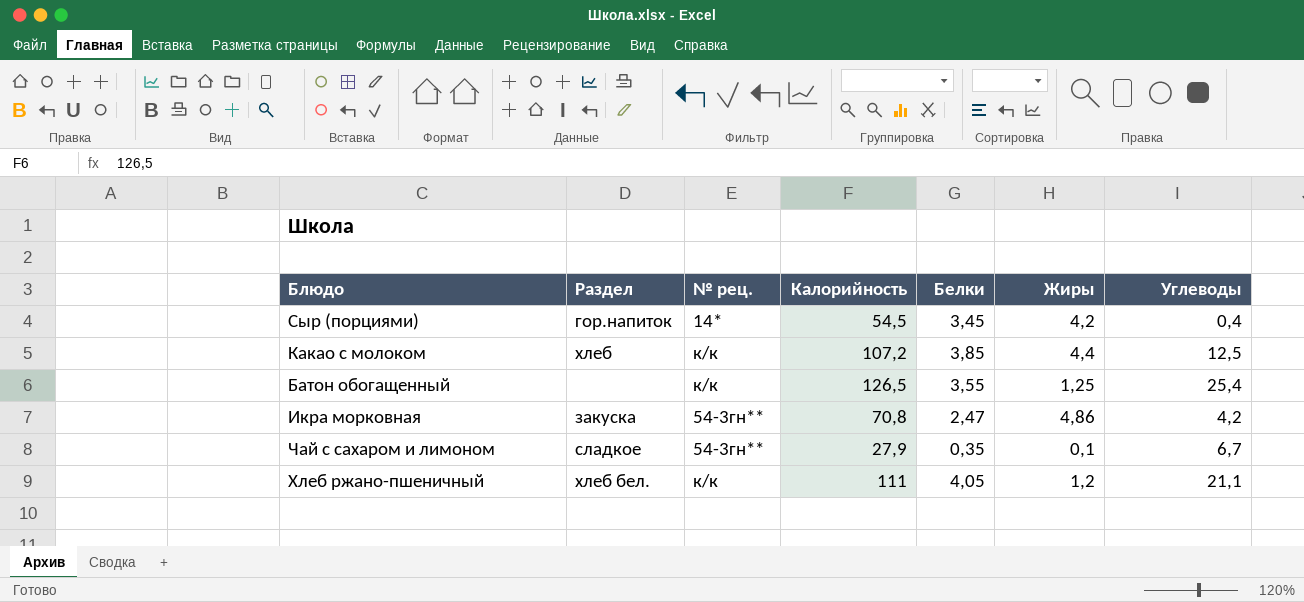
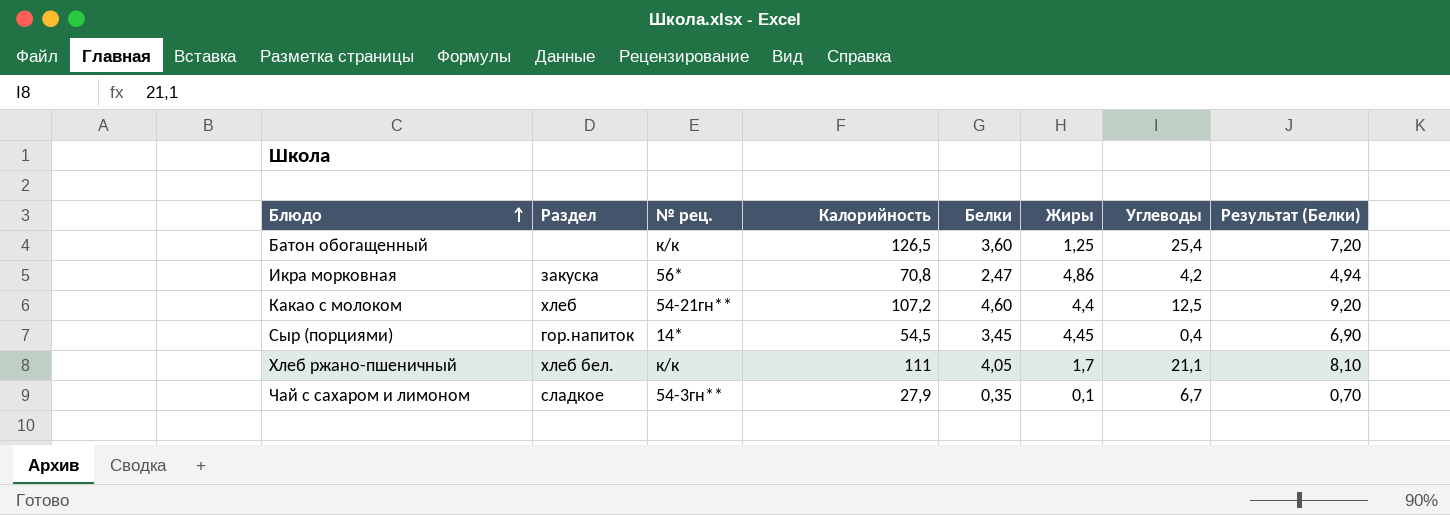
row order: none -> Блюдо ascending
column Результат (Белки) | formula: none -> [Белки] * 2
Батон обогащенный | Белки: 3,55 -> 3,60
Икра морковная | № рец.: 54-3гн** -> 56*
Какао с молоком | № рец.: к/к -> 54-21гн**
Какао с молоком | Белки: 3,85 -> 4,60
Сыр (порциями) | Жиры: 4,2 -> 4,45
Хлеб ржано-пшеничный | Жиры: 1,2 -> 1,7

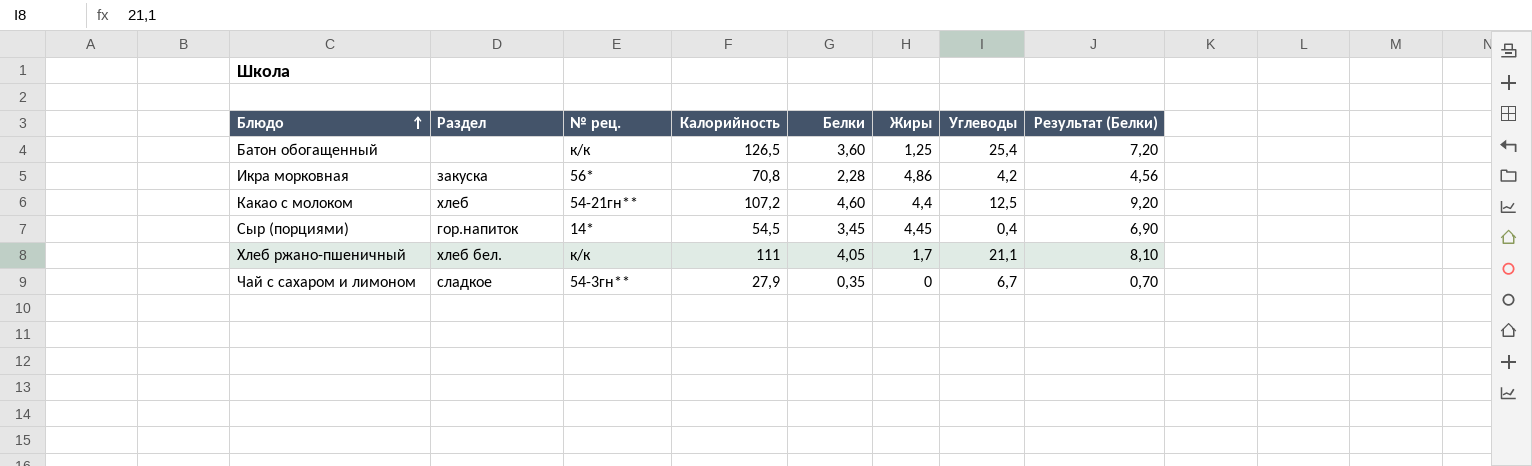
Икра морковная | Белки: 2,47 -> 2,28
Икра морковная | Результат (Белки): 4,94 -> 4,56
Чай с сахаром и лимоном | Жиры: 0,1 -> 0

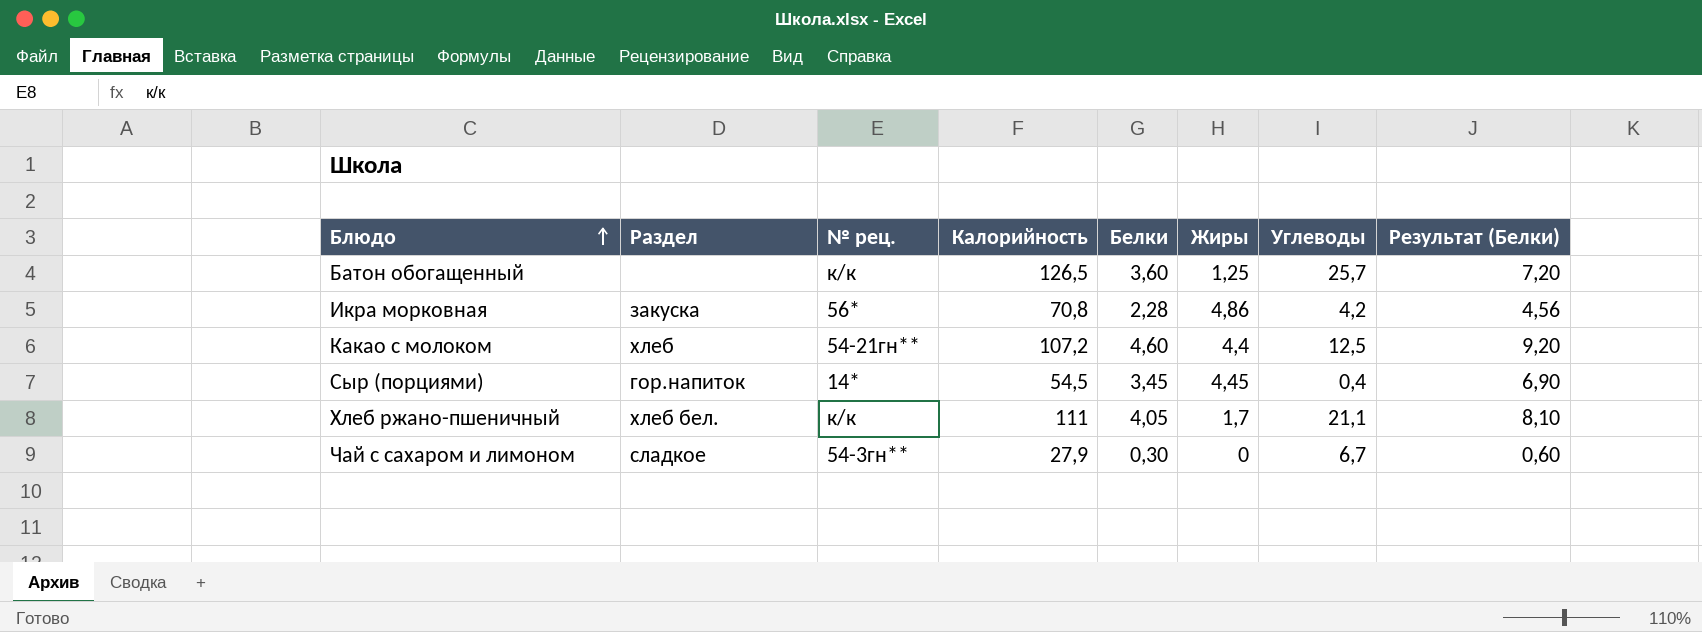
Батон обогащенный | Углеводы: 25,4 -> 25,7
Чай с сахаром и лимоном | Белки: 0,35 -> 0,30
Чай с сахаром и лимоном | Результат (Белки): 0,70 -> 0,60

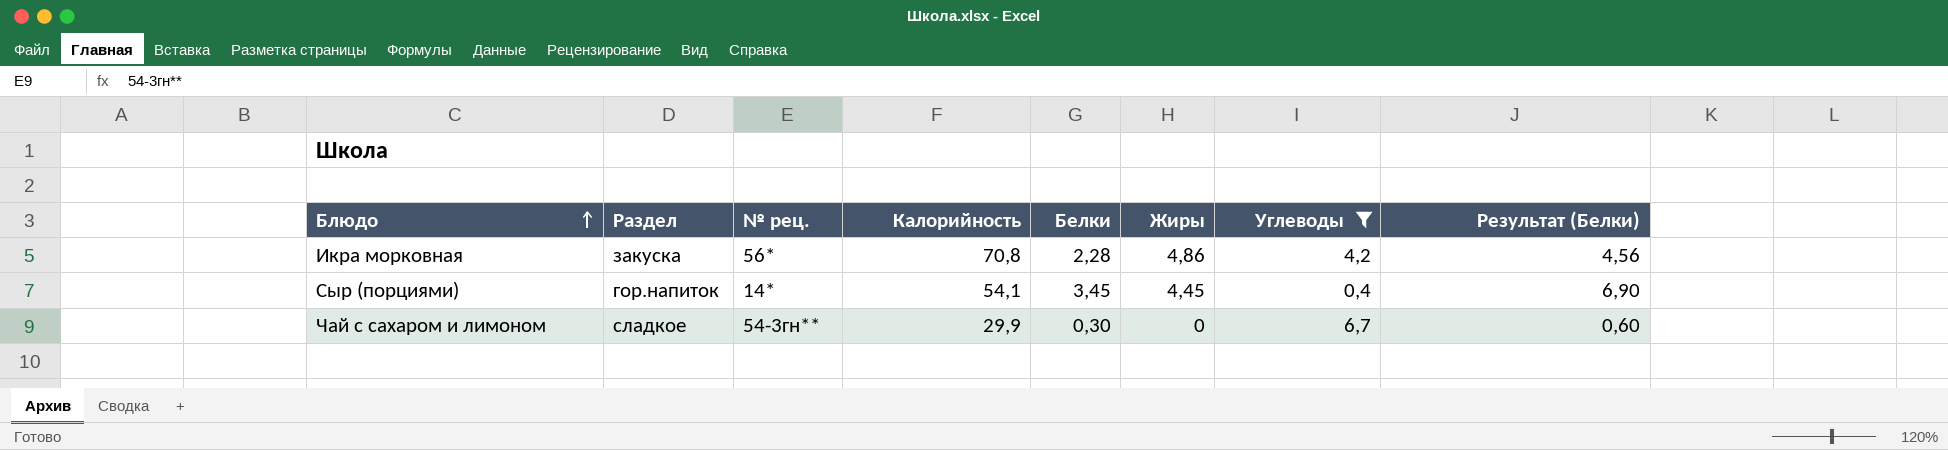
filter: none -> Углеводы <= 6,7
Сыр (порциями) | Калорийность: 54,5 -> 54,1
Чай с сахаром и лимоном | Калорийность: 27,9 -> 29,9

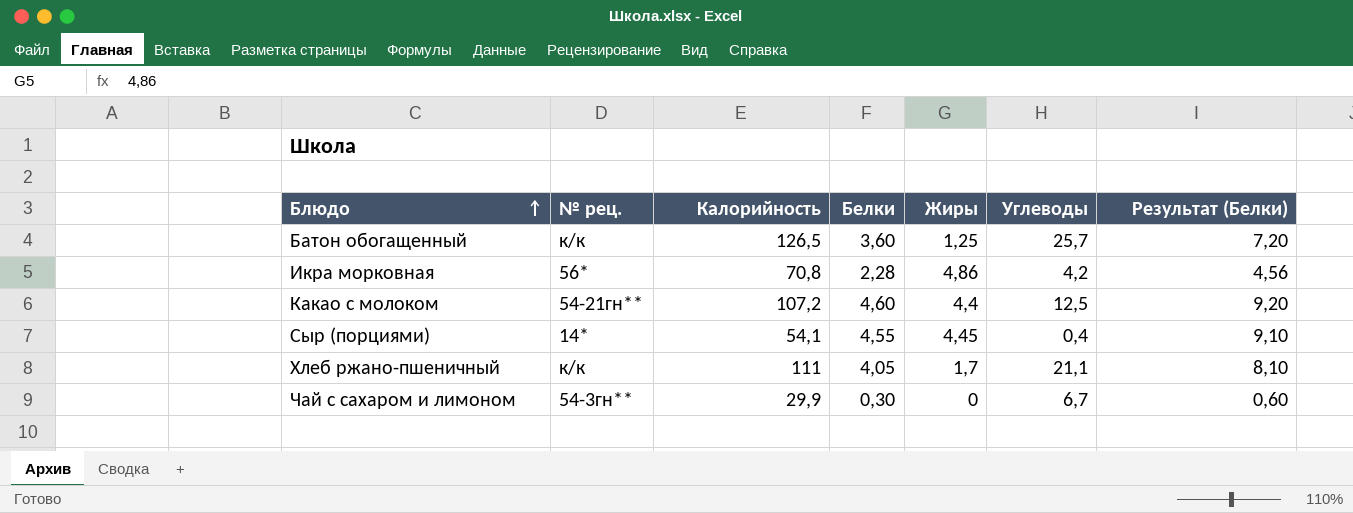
filter: Углеводы <= 6,7 -> none
column Раздел | position: 2 -> none
Сыр (порциями) | Белки: 3,45 -> 4,55
Сыр (порциями) | Результат (Белки): 6,90 -> 9,10

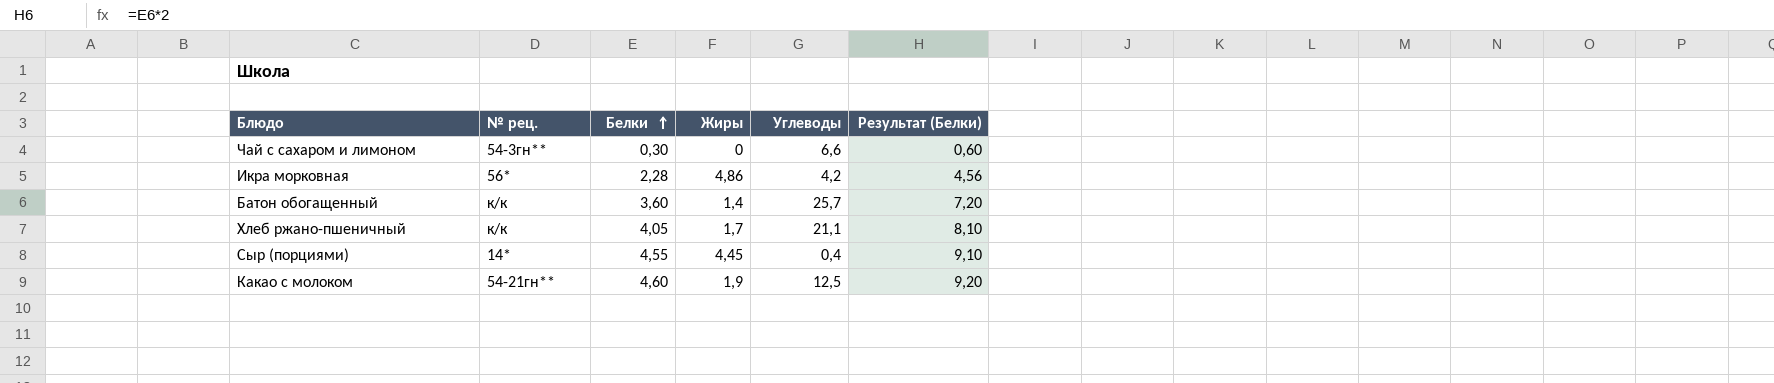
row order: Блюдо ascending -> Белки ascending
column Калорийность | position: 3 -> none
Чай с сахаром и лимоном | Углеводы: 6,7 -> 6,6
Батон обогащенный | Жиры: 1,25 -> 1,4
Какао с молоком | Жиры: 4,4 -> 1,9

